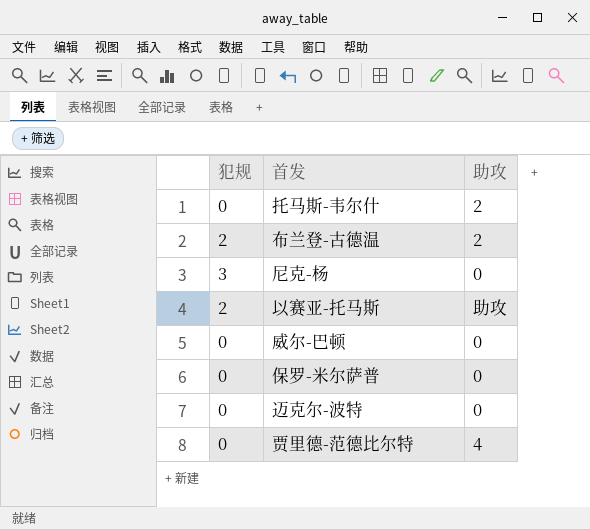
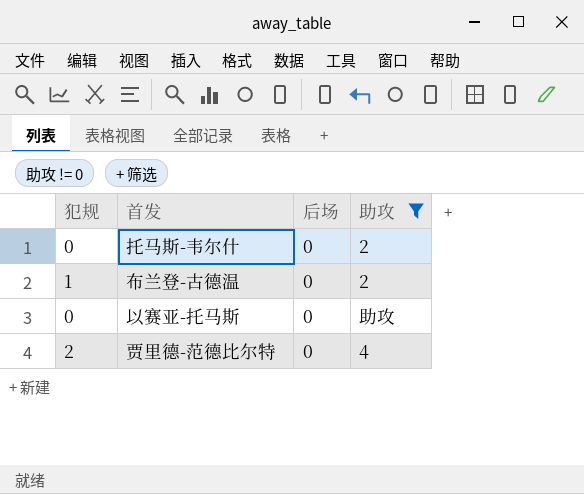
filter: none -> 助攻 != 0
column 后场 | position: none -> 3
布兰登-古德温 | 犯规: 2 -> 1
以赛亚-托马斯 | 犯规: 2 -> 0
贾里德-范德比尔特 | 犯规: 0 -> 2

